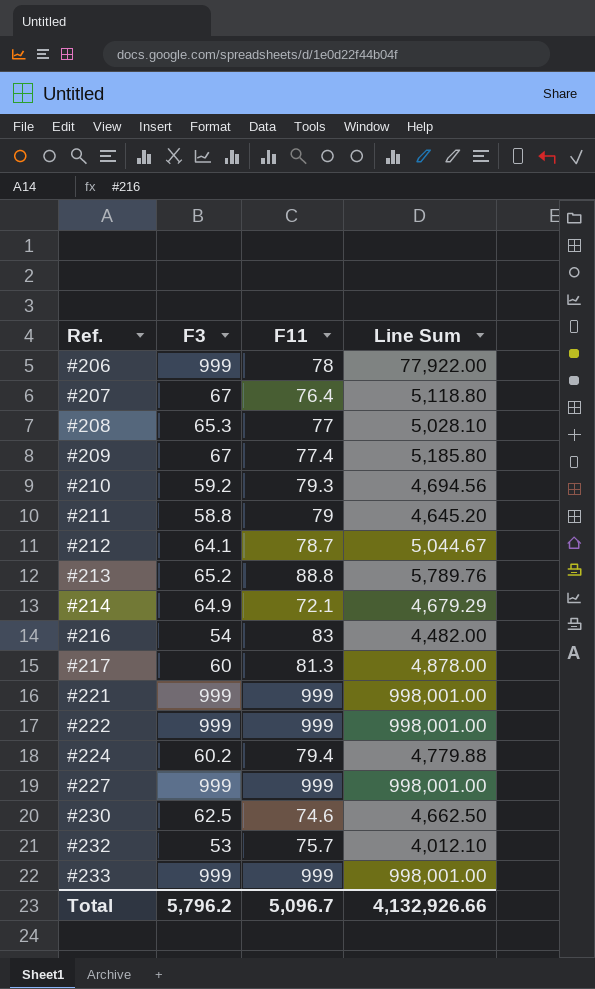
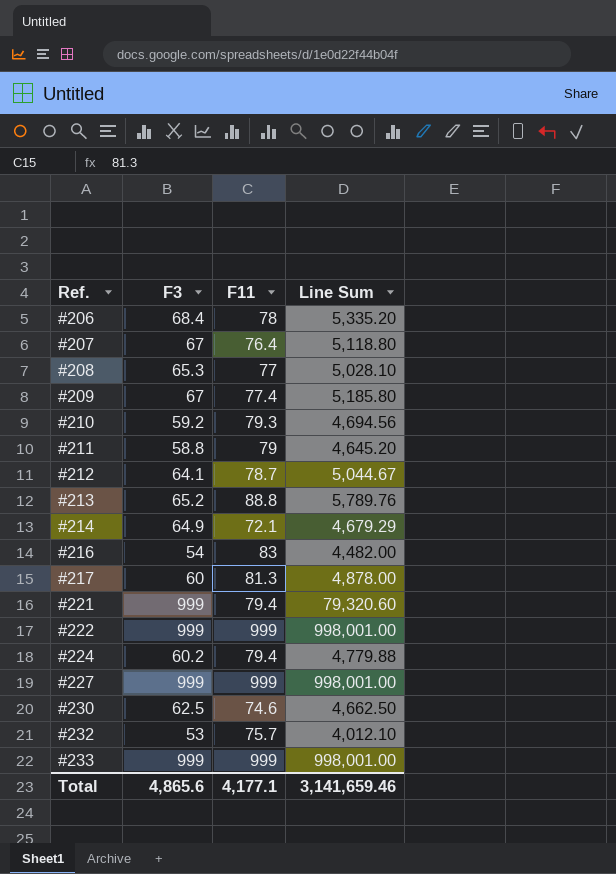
#206 | F3: 999 -> 68.4
#206 | Line Sum: 77,922.00 -> 5,335.20
#221 | F11: 999 -> 79.4
#221 | Line Sum: 998,001.00 -> 79,320.60
Total | F3: 5,796.2 -> 4,865.6
Total | F11: 5,096.7 -> 4,177.1
Total | Line Sum: 4,132,926.66 -> 3,141,659.46

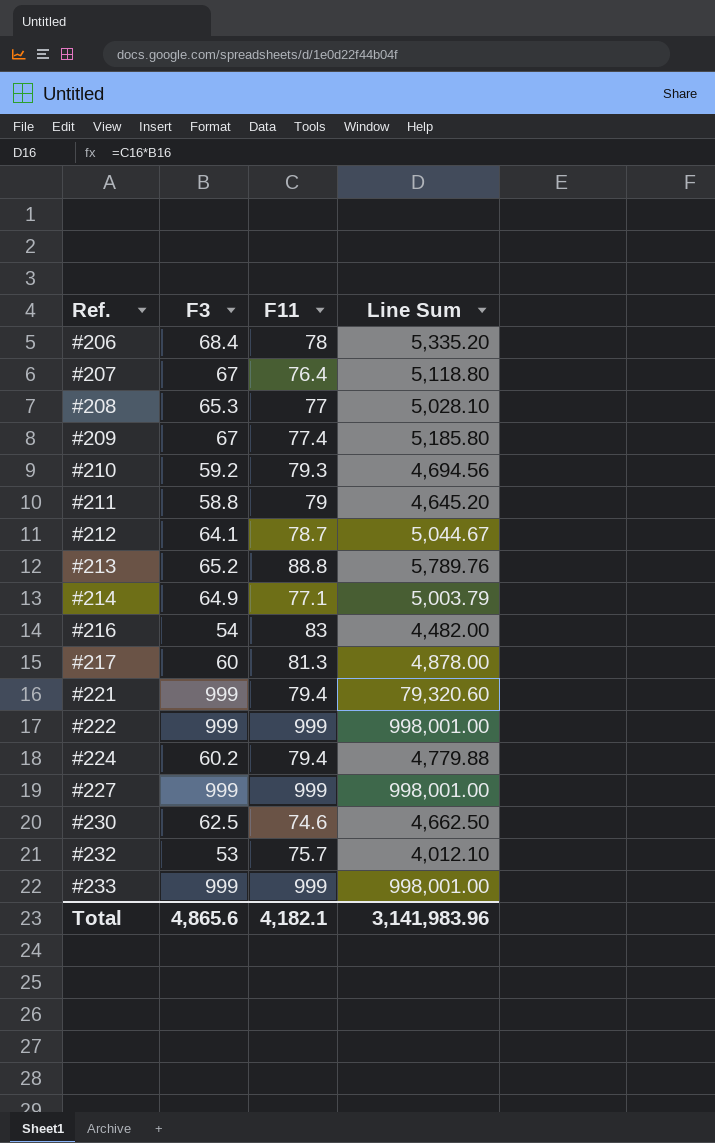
#214 | F11: 72.1 -> 77.1
#214 | Line Sum: 4,679.29 -> 5,003.79
Total | F11: 4,177.1 -> 4,182.1
Total | Line Sum: 3,141,659.46 -> 3,141,983.96

